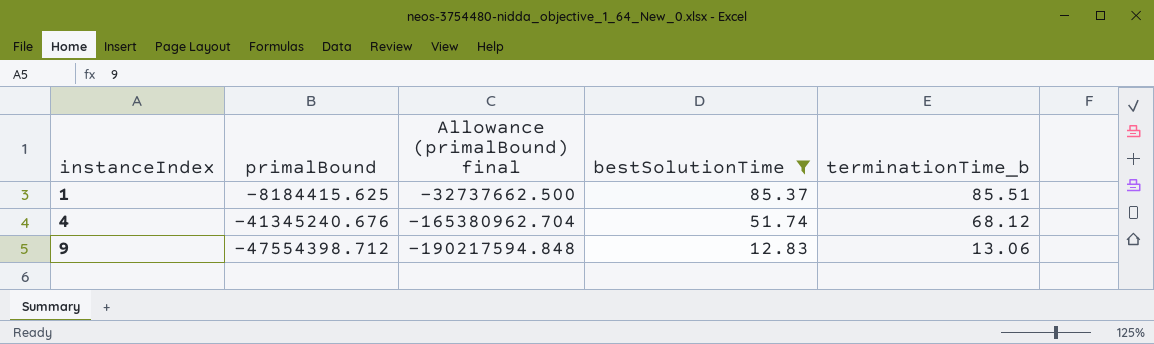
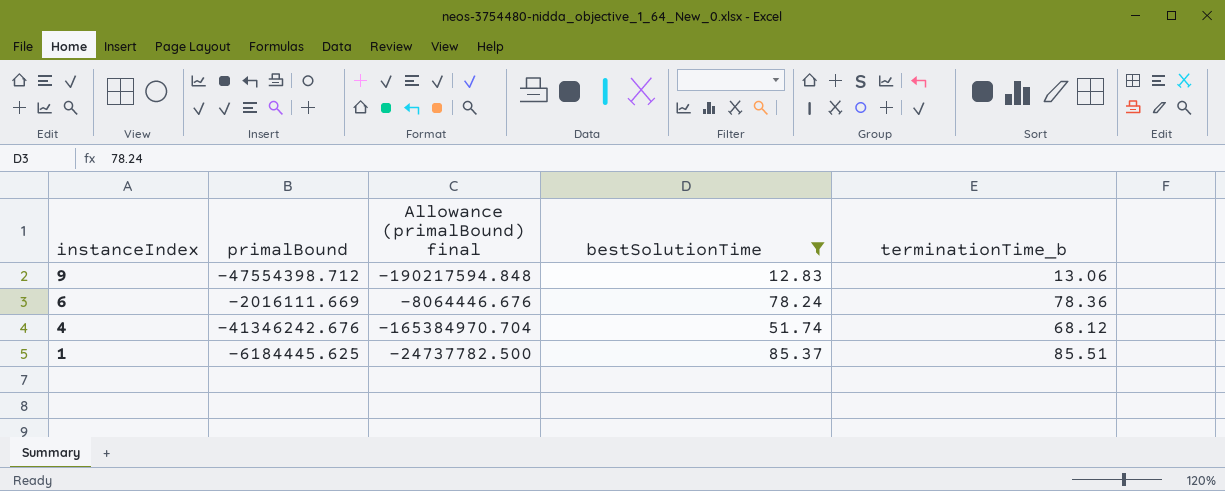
row order: instanceIndex ascending -> instanceIndex descending
row 6: none -> -2016111.669 | -8064446.676 | 78.24 | 78.36
4 | primalBound: -41345240.676 -> -41346242.676
4 | Allowance (primalBound) final: -165380962.704 -> -165384970.704
1 | primalBound: -8184415.625 -> -6184445.625
1 | Allowance (primalBound) final: -32737662.500 -> -24737782.500

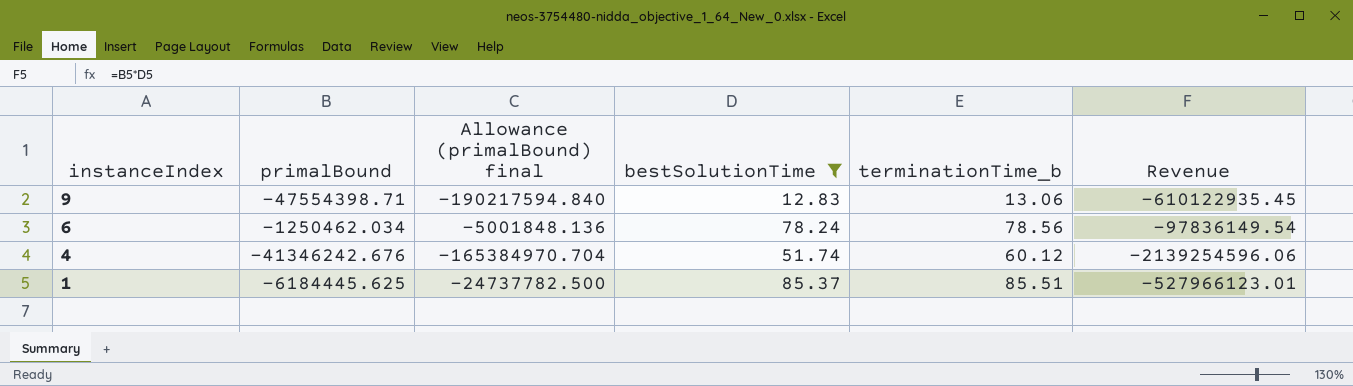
column Revenue | formula: none -> [primalBound] * [bestSolutionTime]
9 | primalBound: -47554398.712 -> -47554398.71
9 | Allowance (primalBound) final: -190217594.848 -> -190217594.840
6 | primalBound: -2016111.669 -> -1250462.034
6 | Allowance (primalBound) final: -8064446.676 -> -5001848.136
6 | terminationTime_b: 78.36 -> 78.56
4 | terminationTime_b: 68.12 -> 60.12

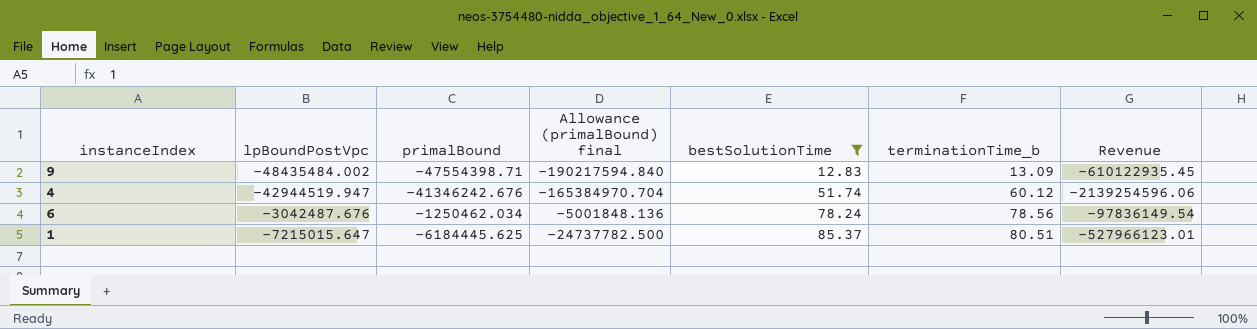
row order: instanceIndex descending -> bestSolutionTime ascending
column lpBoundPostVpc | position: none -> 2
9 | terminationTime_b: 13.06 -> 13.09
1 | terminationTime_b: 85.51 -> 80.51

